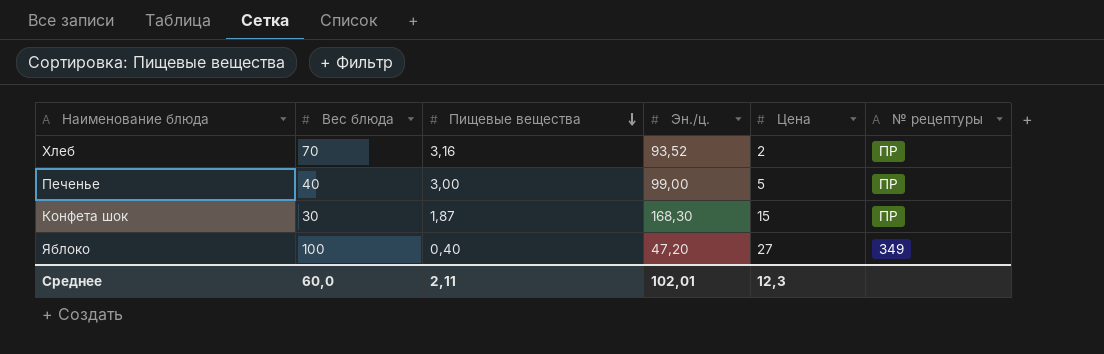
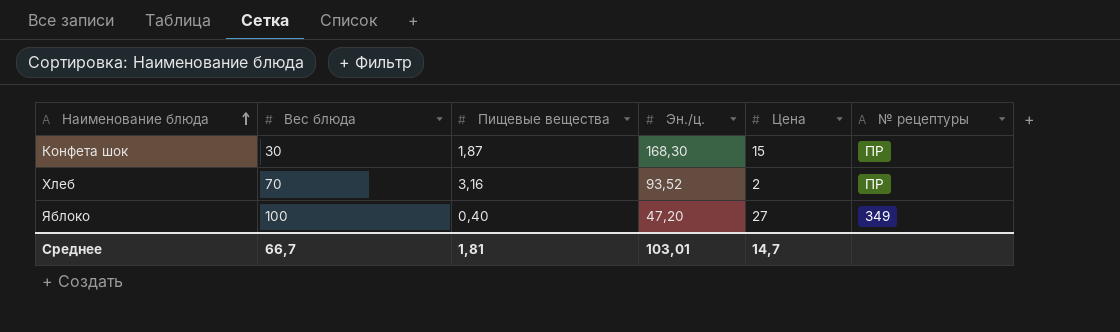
row order: Пищевые вещества descending -> Наименование блюда ascending
row Печенье: 40 | 3,00 | 99,00 | 5 | ПР -> none
Среднее | Вес блюда: 60,0 -> 66,7
Среднее | Пищевые вещества: 2,11 -> 1,81
Среднее | Эн./ц.: 102,01 -> 103,01
Среднее | Цена: 12,3 -> 14,7

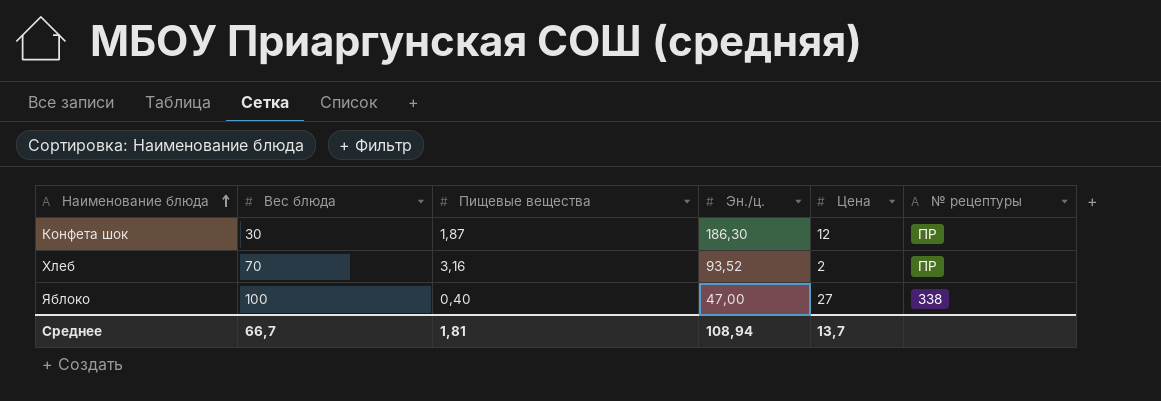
Конфета шок | Эн./ц.: 168,30 -> 186,30
Конфета шок | Цена: 15 -> 12
Яблоко | Эн./ц.: 47,20 -> 47,00
Яблоко | № рецептуры: 349 -> 338
Среднее | Эн./ц.: 103,01 -> 108,94
Среднее | Цена: 14,7 -> 13,7

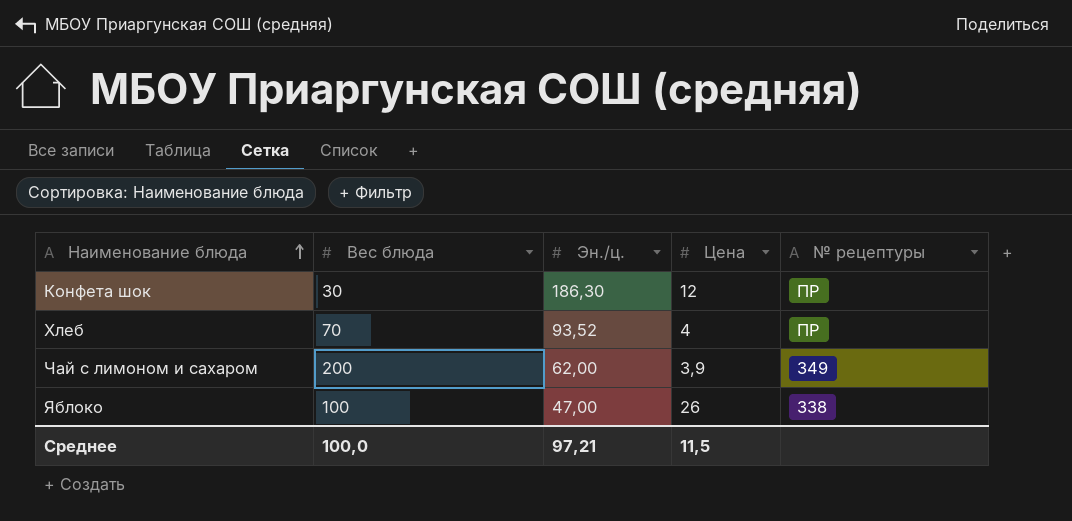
column Пищевые вещества | position: 3 -> none
Хлеб | Цена: 2 -> 4
row Чай с лимоном и сахаром: none -> 200 | 62,00 | 3,9 | 349
Яблоко | Цена: 27 -> 26
Среднее | Вес блюда: 66,7 -> 100,0
Среднее | Эн./ц.: 108,94 -> 97,21
Среднее | Цена: 13,7 -> 11,5

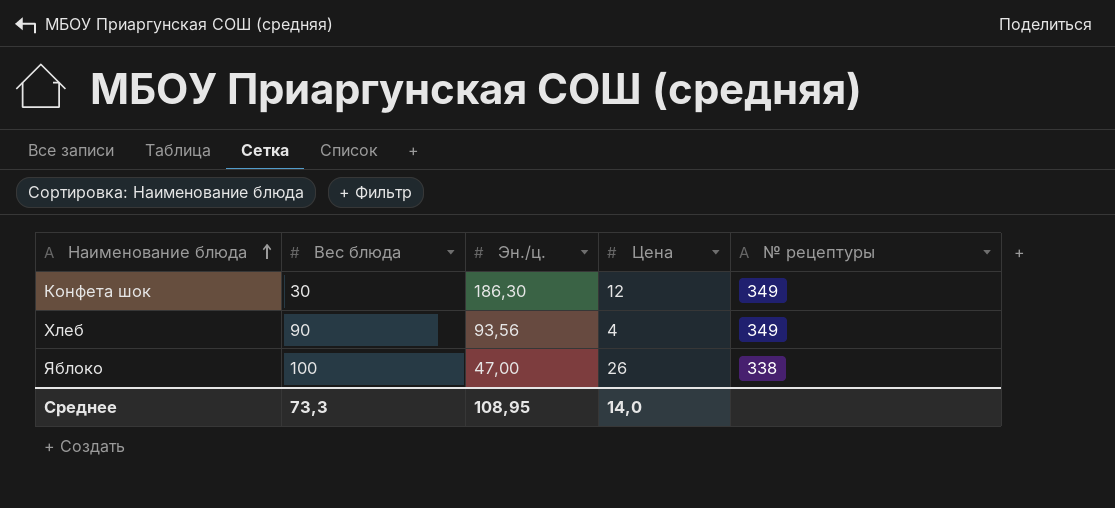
row Чай с лимоном и сахаром: 200 | 62,00 | 3,9 | 349 -> none
Конфета шок | № рецептуры: ПР -> 349
Хлеб | Вес блюда: 70 -> 90
Хлеб | Эн./ц.: 93,52 -> 93,56
Хлеб | № рецептуры: ПР -> 349
Среднее | Вес блюда: 100,0 -> 73,3
Среднее | Эн./ц.: 97,21 -> 108,95
Среднее | Цена: 11,5 -> 14,0

